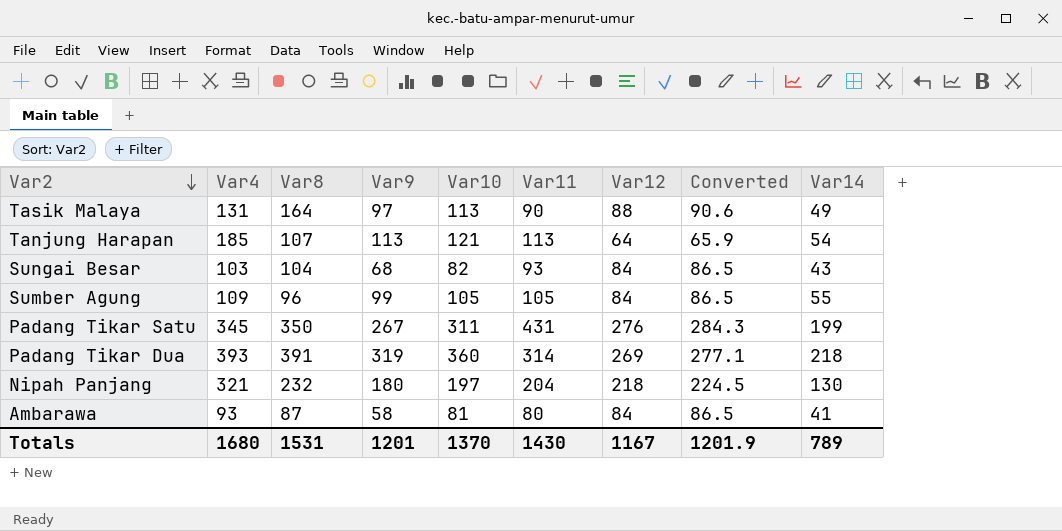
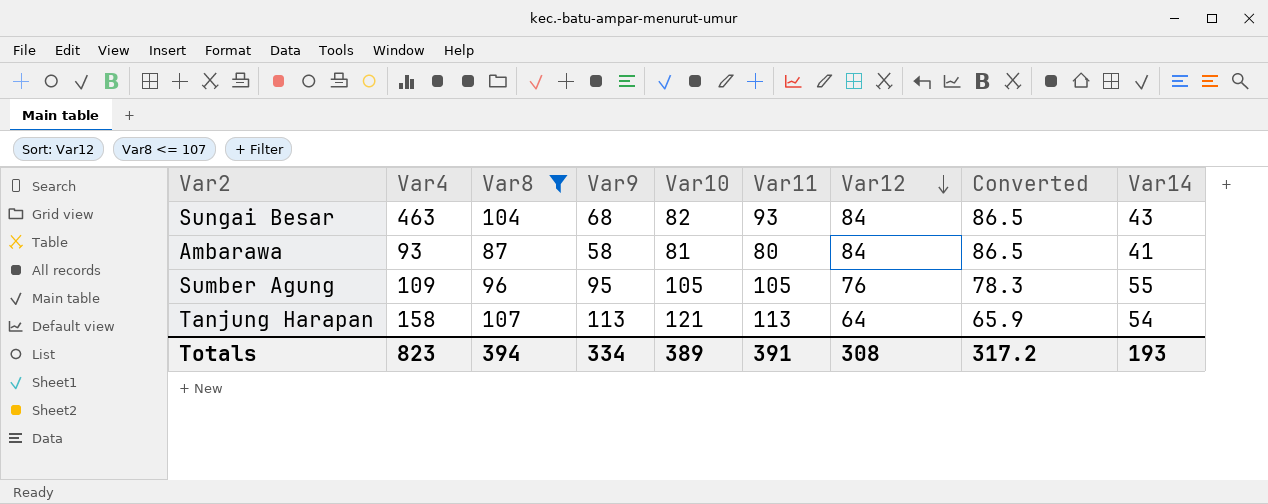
filter: none -> Var8 <= 107
row order: Var2 descending -> Var12 descending
Sungai Besar | Var4: 103 -> 463
Sumber Agung | Var9: 99 -> 95
Sumber Agung | Var12: 84 -> 76
Sumber Agung | Converted: 86.5 -> 78.3
Tanjung Harapan | Var4: 185 -> 158
Totals | Var4: 1680 -> 823
Totals | Var8: 1531 -> 394
Totals | Var9: 1201 -> 334
Totals | Var10: 1370 -> 389
Totals | Var11: 1430 -> 391
Totals | Var12: 1167 -> 308
Totals | Converted: 1201.9 -> 317.2
Totals | Var14: 789 -> 193

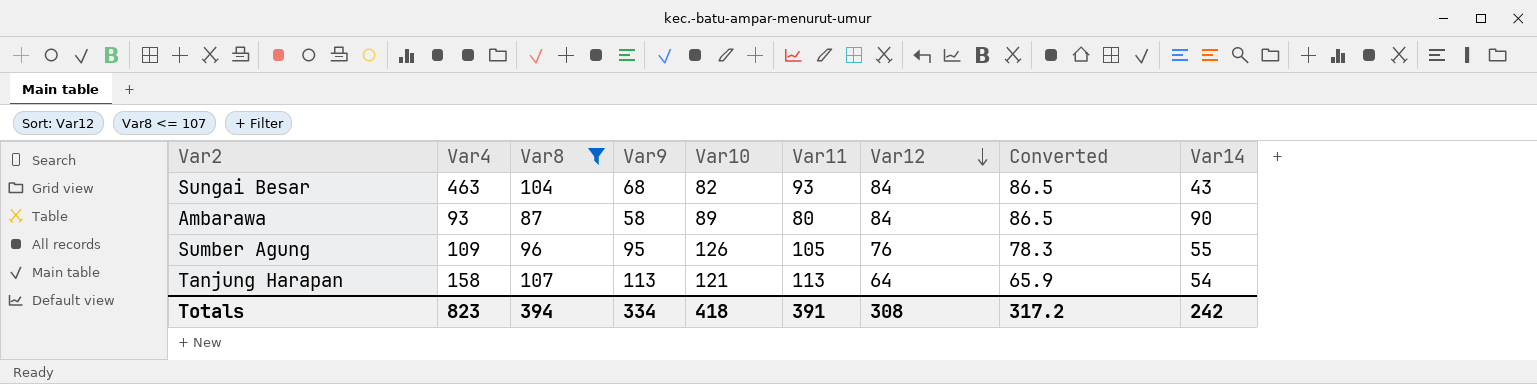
Ambarawa | Var10: 81 -> 89
Ambarawa | Var14: 41 -> 90
Sumber Agung | Var10: 105 -> 126
Totals | Var10: 389 -> 418
Totals | Var14: 193 -> 242

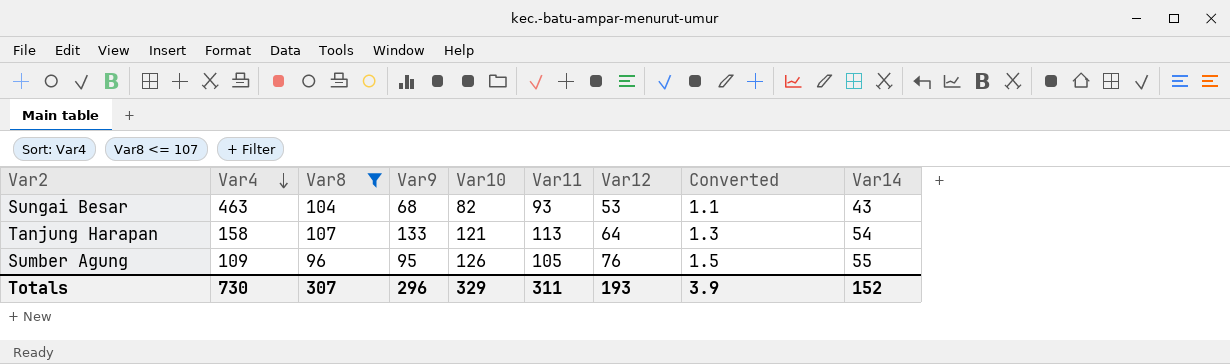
row order: Var12 descending -> Var4 descending
column Converted | formula: [Var12] * 1.03 -> [Var12] * 0.02
row Ambarawa: 93 | 87 | 58 | 89 | 80 | 84 | 86.5 | 90 -> none
Sungai Besar | Var12: 84 -> 53
Tanjung Harapan | Var9: 113 -> 133
Totals | Var4: 823 -> 730
Totals | Var8: 394 -> 307
Totals | Var9: 334 -> 296
Totals | Var10: 418 -> 329
Totals | Var11: 391 -> 311
Totals | Var12: 308 -> 193
Totals | Converted: 317.2 -> 3.9
Totals | Var14: 242 -> 152

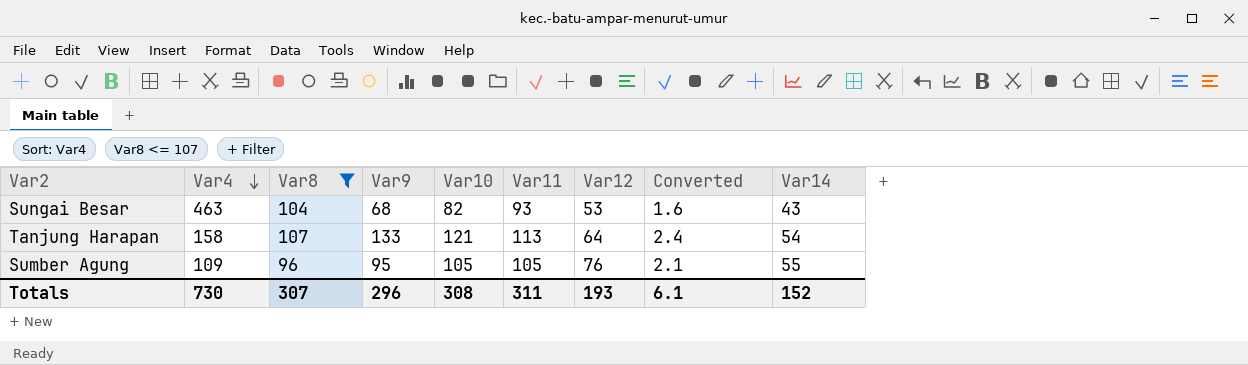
column Converted | formula: [Var12] * 0.02 -> [Var10] * 0.02
Sumber Agung | Var10: 126 -> 105
Totals | Var10: 329 -> 308
Totals | Converted: 3.9 -> 6.1

